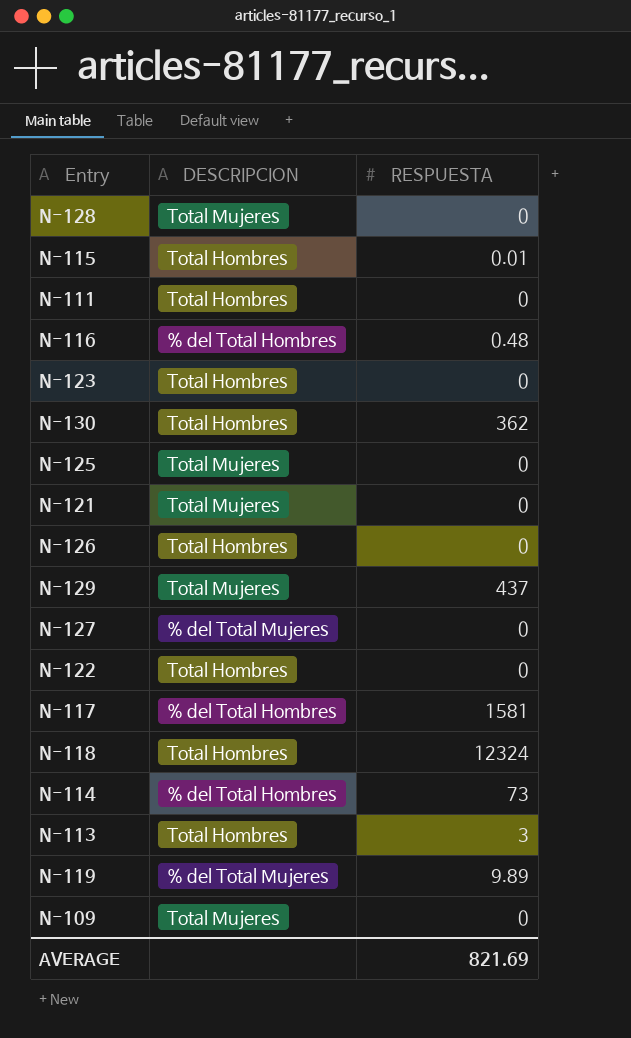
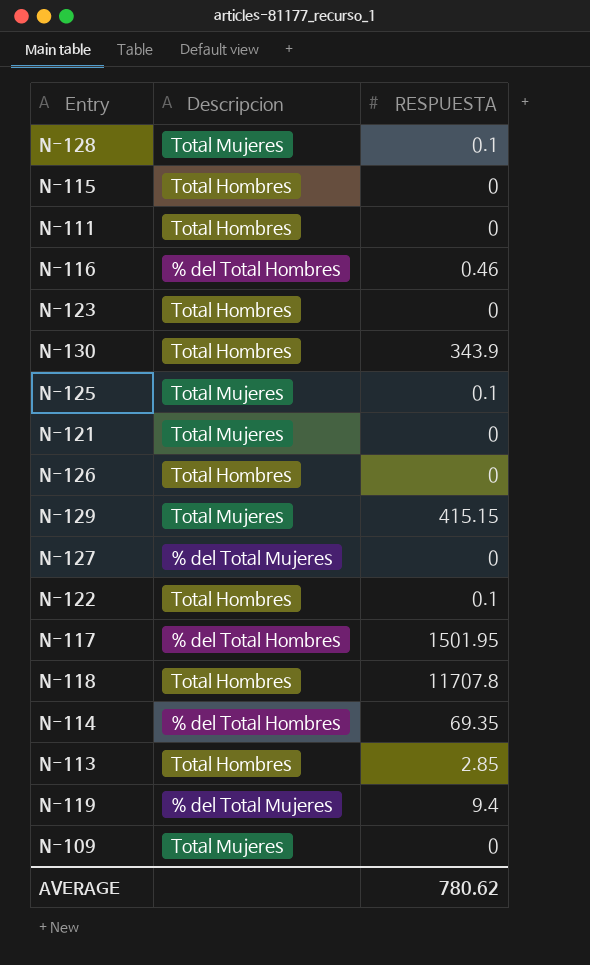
column name: DESCRIPCION -> Descripcion
N-128 | RESPUESTA: 0 -> 0.1
N-115 | RESPUESTA: 0.01 -> 0
N-116 | RESPUESTA: 0.48 -> 0.46
N-130 | RESPUESTA: 362 -> 343.9
N-125 | RESPUESTA: 0 -> 0.1
N-129 | RESPUESTA: 437 -> 415.15
N-122 | RESPUESTA: 0 -> 0.1
N-117 | RESPUESTA: 1581 -> 1501.95
N-118 | RESPUESTA: 12324 -> 11707.8
N-114 | RESPUESTA: 73 -> 69.35
N-113 | RESPUESTA: 3 -> 2.85
N-119 | RESPUESTA: 9.89 -> 9.4
AVERAGE | RESPUESTA: 821.69 -> 780.62

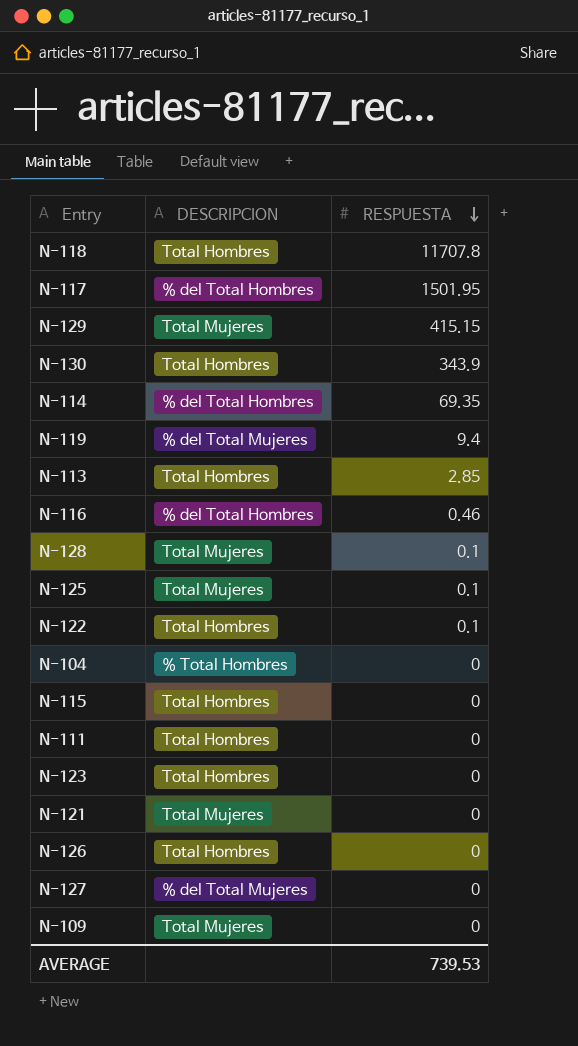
row order: none -> RESPUESTA descending
column name: Descripcion -> DESCRIPCION
row N-104: none -> % Total Hombres | 0
AVERAGE | RESPUESTA: 780.62 -> 739.53

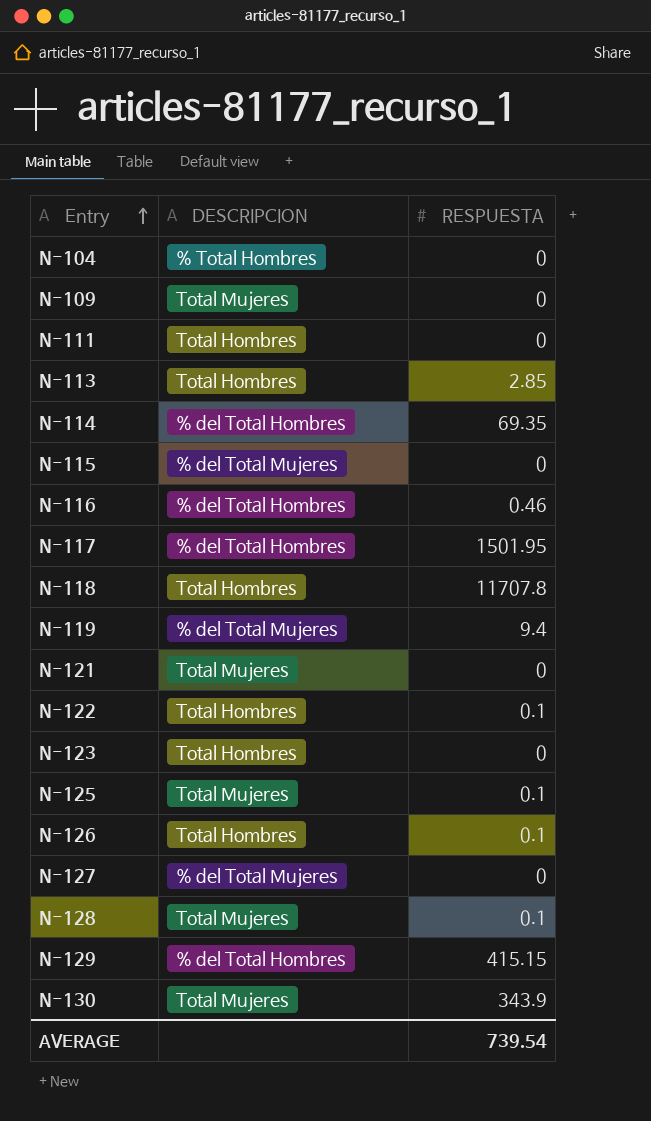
row order: RESPUESTA descending -> Entry ascending
N-115 | DESCRIPCION: Total Hombres -> % del Total Mujeres
N-126 | RESPUESTA: 0 -> 0.1
N-129 | DESCRIPCION: Total Mujeres -> % del Total Hombres
N-130 | DESCRIPCION: Total Hombres -> Total Mujeres
AVERAGE | RESPUESTA: 739.53 -> 739.54

